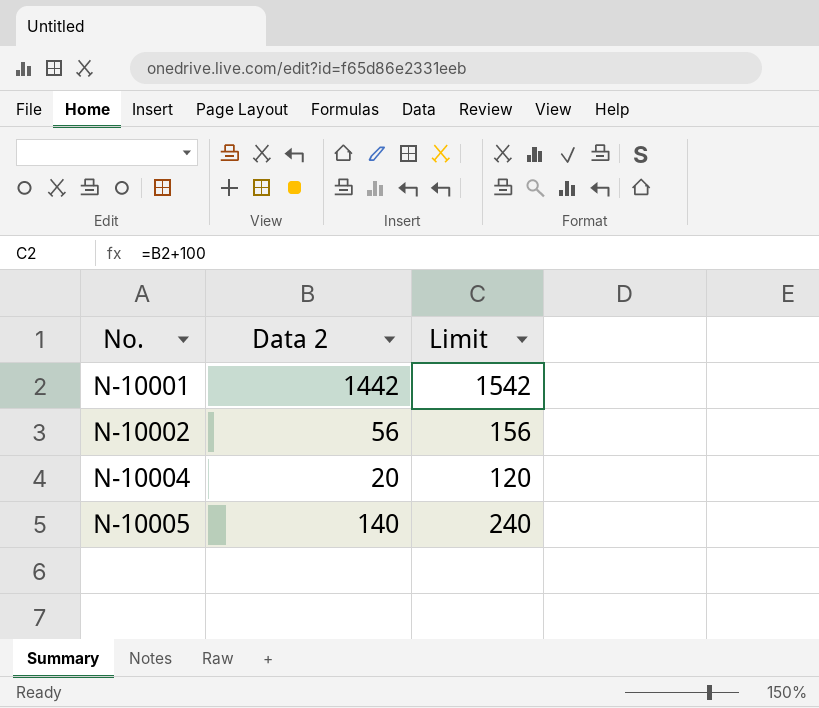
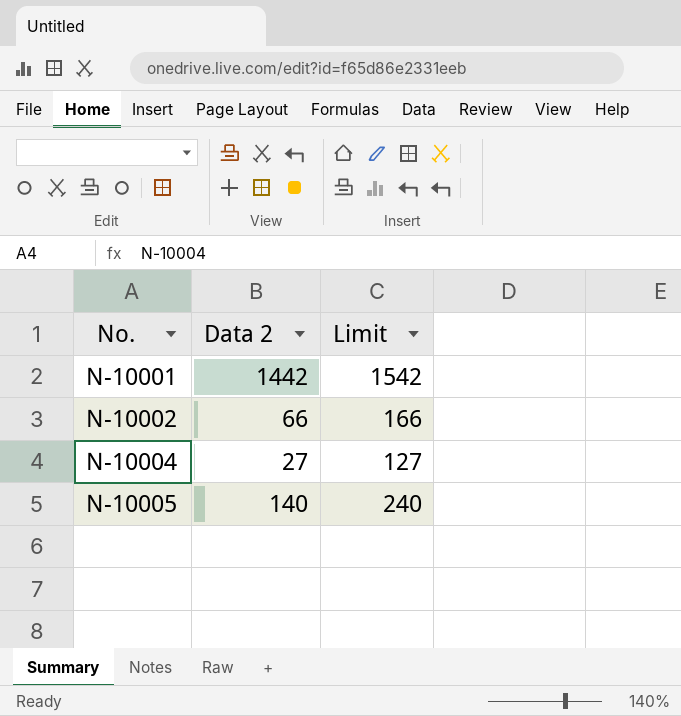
N-10002 | Data 2: 56 -> 66
N-10002 | Limit: 156 -> 166
N-10004 | Data 2: 20 -> 27
N-10004 | Limit: 120 -> 127

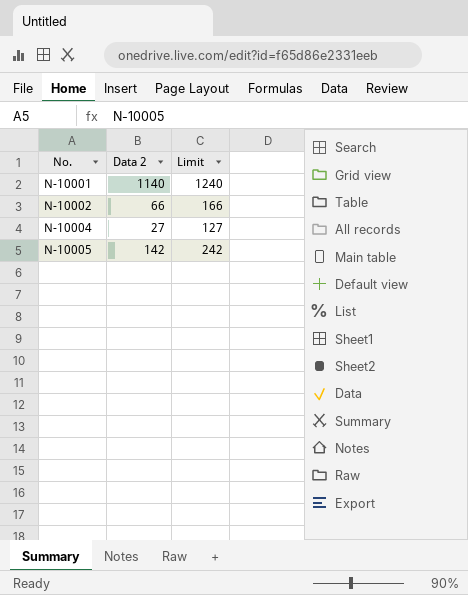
N-10001 | Data 2: 1442 -> 1140
N-10001 | Limit: 1542 -> 1240
N-10005 | Data 2: 140 -> 142
N-10005 | Limit: 240 -> 242

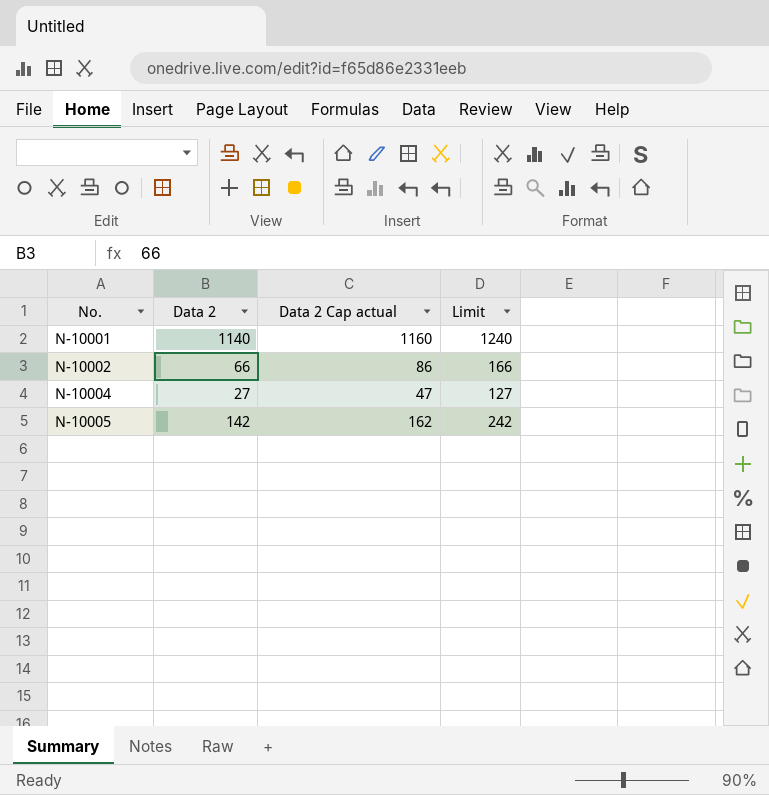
column Data 2 Cap actual | formula: none -> [Data 2] + 20

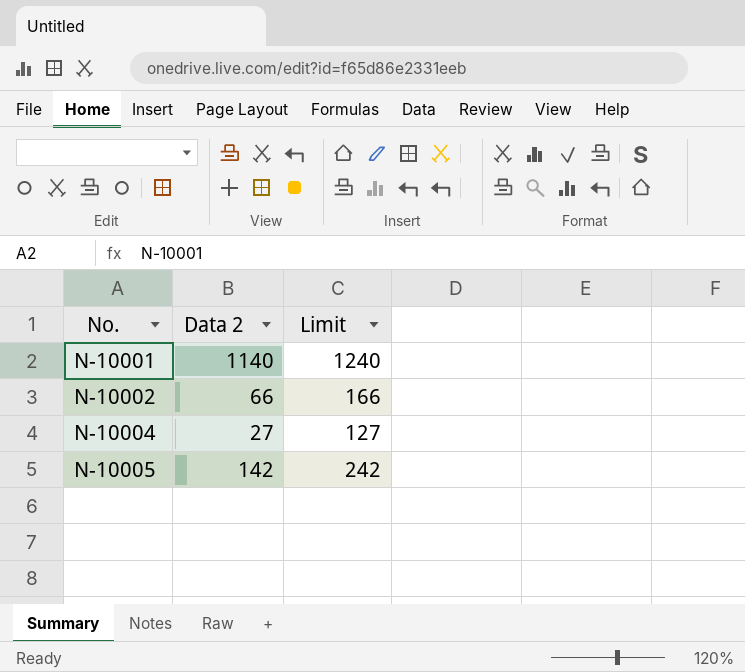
column Data 2 Cap actual | formula: [Data 2] + 20 -> none

